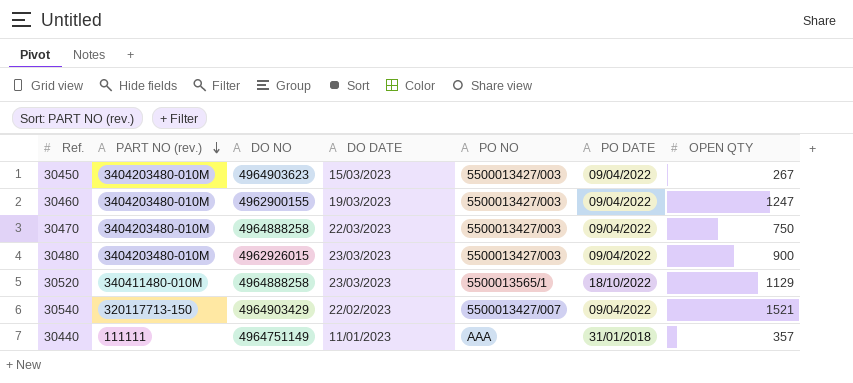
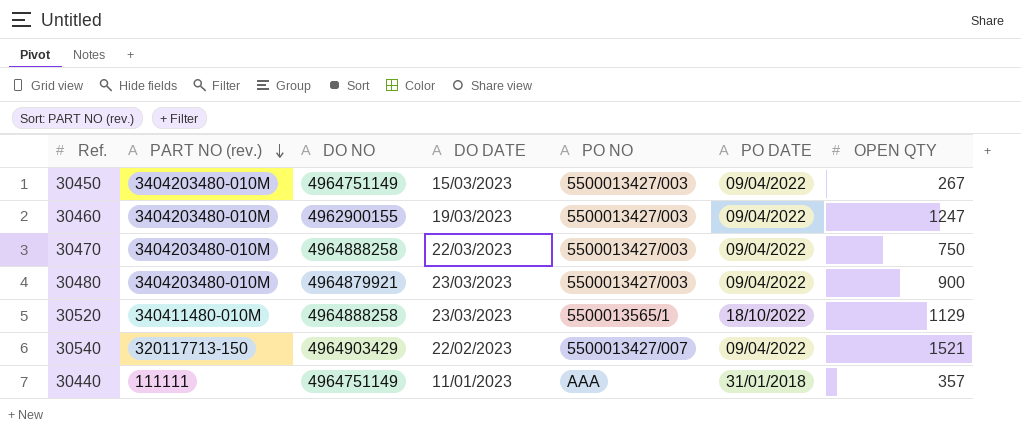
30450 | DO NO: 4964903623 -> 4964751149
30480 | DO NO: 4962926015 -> 4964879921

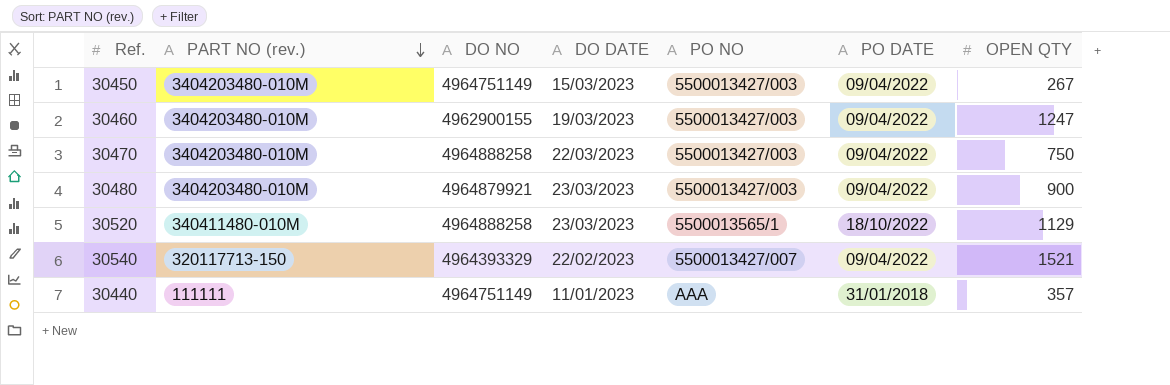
30540 | DO NO: 4964903429 -> 4964393329

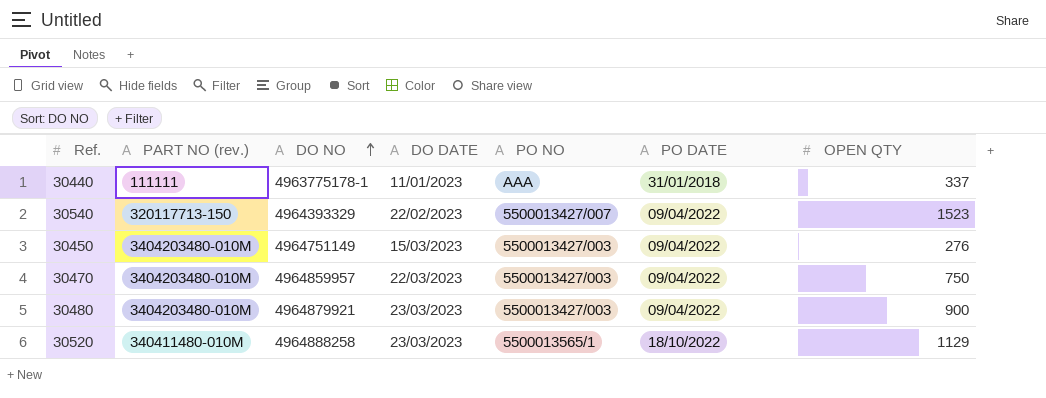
row order: PART NO (rev.) descending -> DO NO ascending
row 30460: 3404203480-010M | 4962900155 | 19/03/2023 | 5500013427/003 | 09/04/2022 | 1247 -> none
30440 | DO NO: 4964751149 -> 4963775178-1
30440 | OPEN QTY: 357 -> 337
30540 | OPEN QTY: 1521 -> 1523
30450 | OPEN QTY: 267 -> 276
30470 | DO NO: 4964888258 -> 4964859957

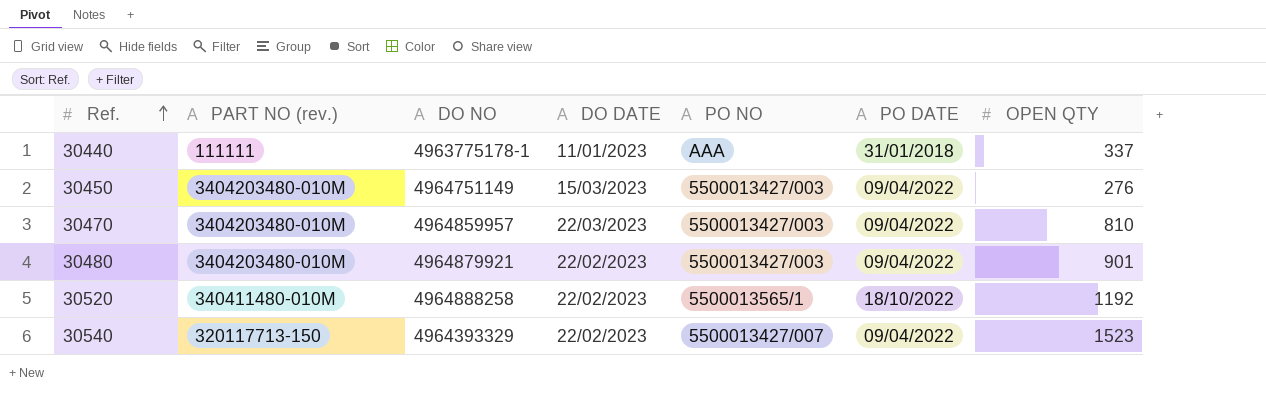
row order: DO NO ascending -> Ref. ascending
30470 | OPEN QTY: 750 -> 810
30480 | DO DATE: 23/03/2023 -> 22/02/2023
30480 | OPEN QTY: 900 -> 901
30520 | DO DATE: 23/03/2023 -> 22/02/2023
30520 | OPEN QTY: 1129 -> 1192

